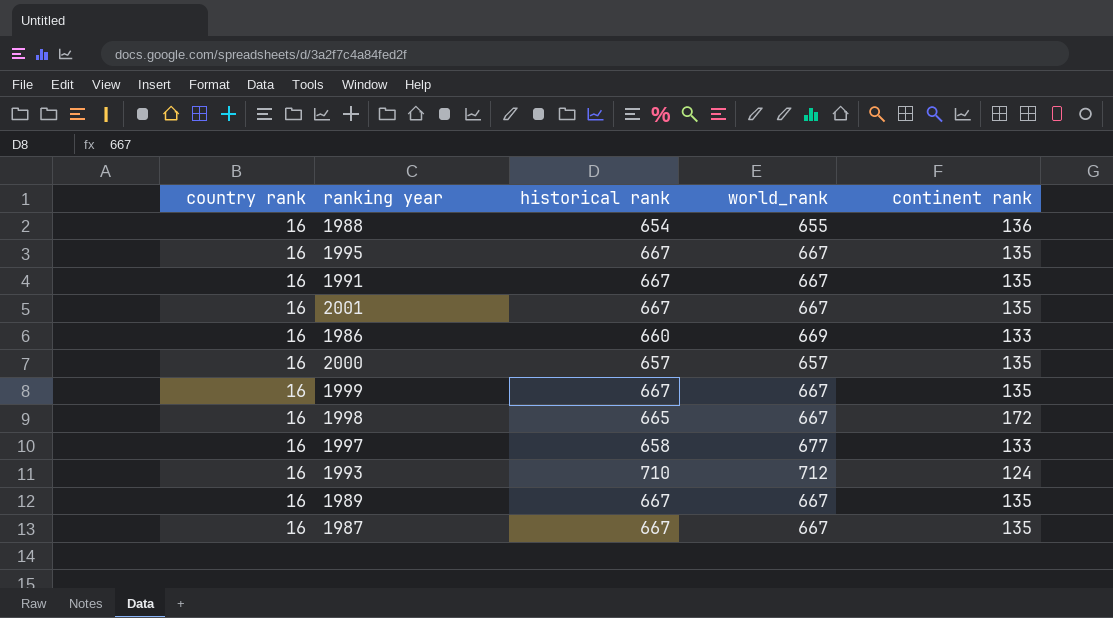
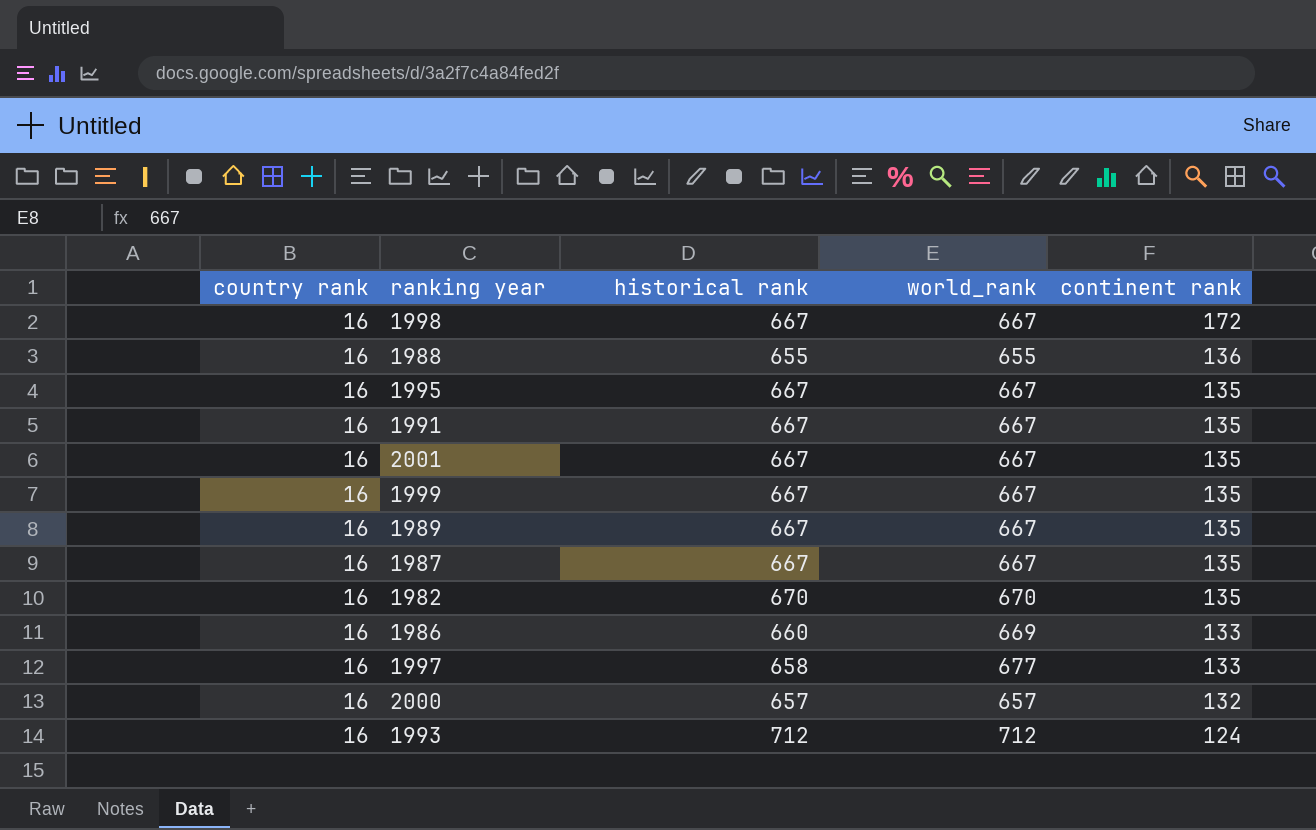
row order: none -> continent rank descending
1998 | historical rank: 665 -> 667
1988 | historical rank: 654 -> 655
row 1982: none -> 16 | 670 | 670 | 135
2000 | continent rank: 135 -> 132
1993 | historical rank: 710 -> 712

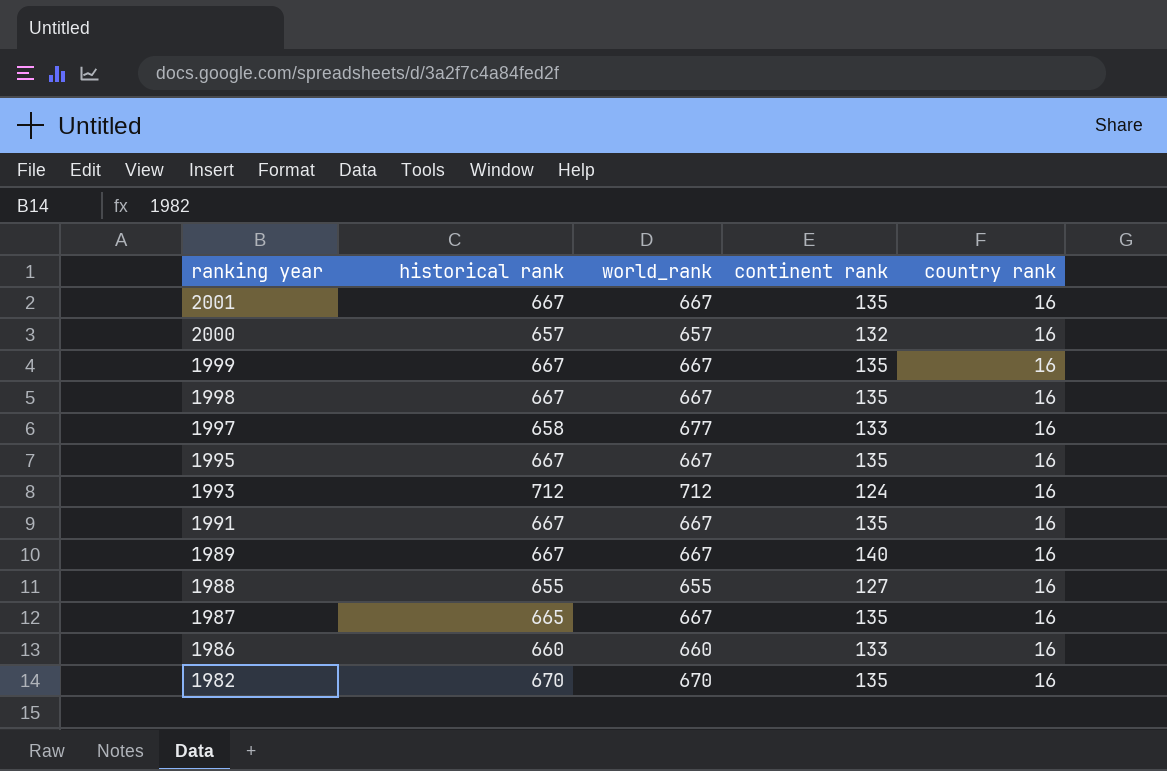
row order: continent rank descending -> ranking year descending
column country rank | position: 1 -> 5
1998 | continent rank: 172 -> 135
1989 | continent rank: 135 -> 140
1988 | continent rank: 136 -> 127
1987 | historical rank: 667 -> 665
1986 | world_rank: 669 -> 660

